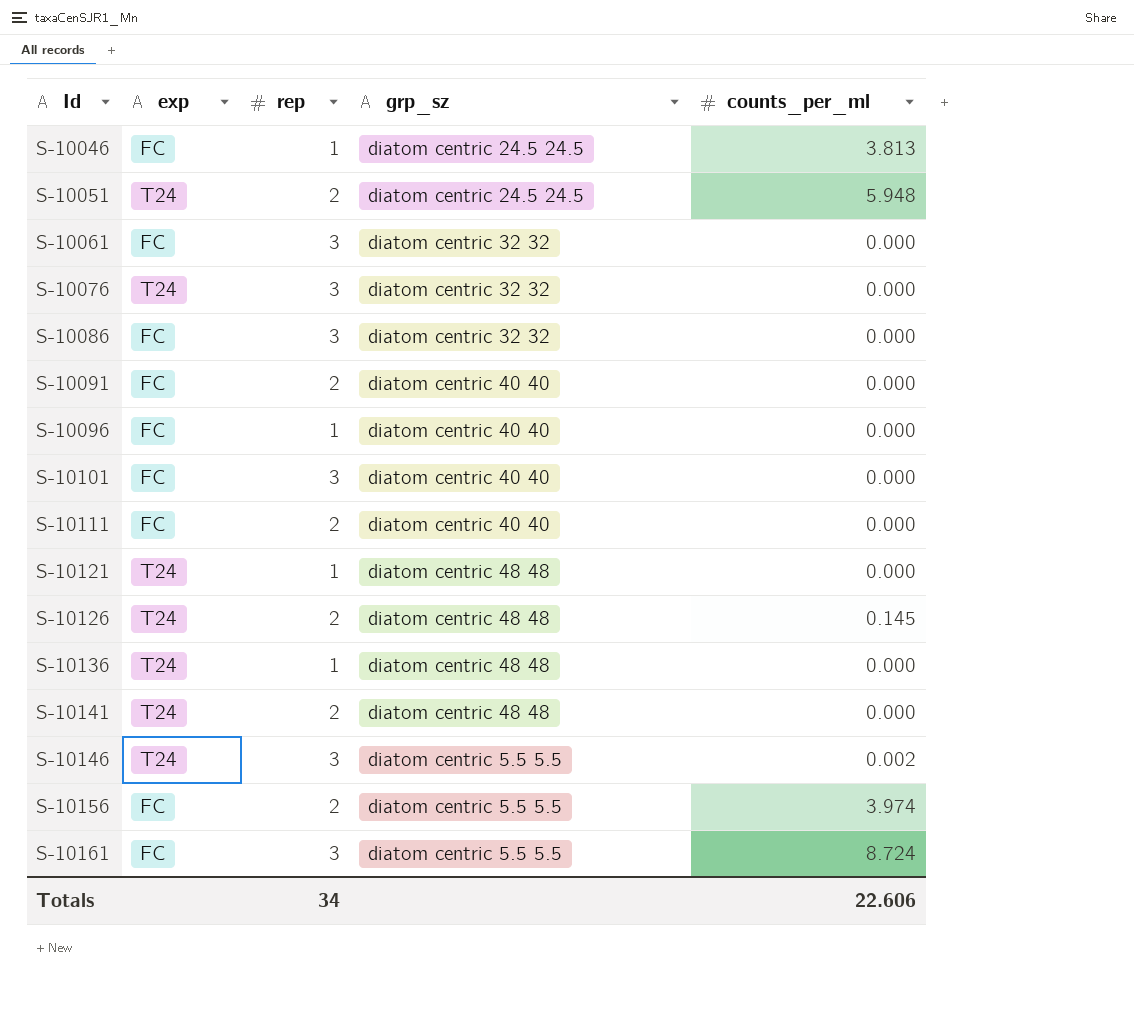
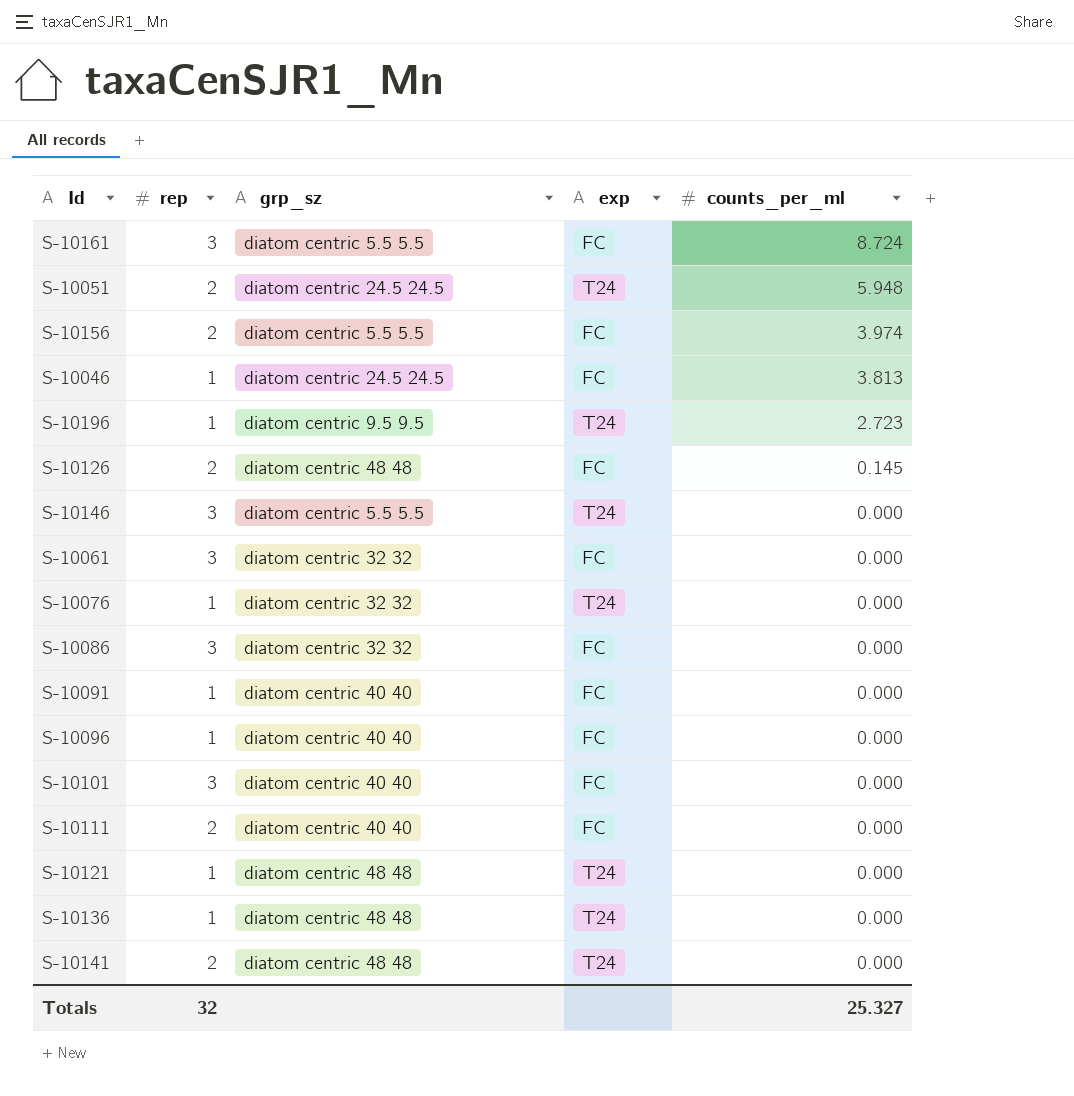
row order: Id ascending -> counts_per_ml descending
column exp | position: 2 -> 4
row S-10196: none -> 1 | diatom centric 9.5 9.5 | T24 | 2.723
S-10126 | exp: T24 -> FC
S-10146 | counts_per_ml: 0.002 -> 0.000
S-10076 | rep: 3 -> 1
S-10091 | rep: 2 -> 1
Totals | rep: 34 -> 32
Totals | counts_per_ml: 22.606 -> 25.327

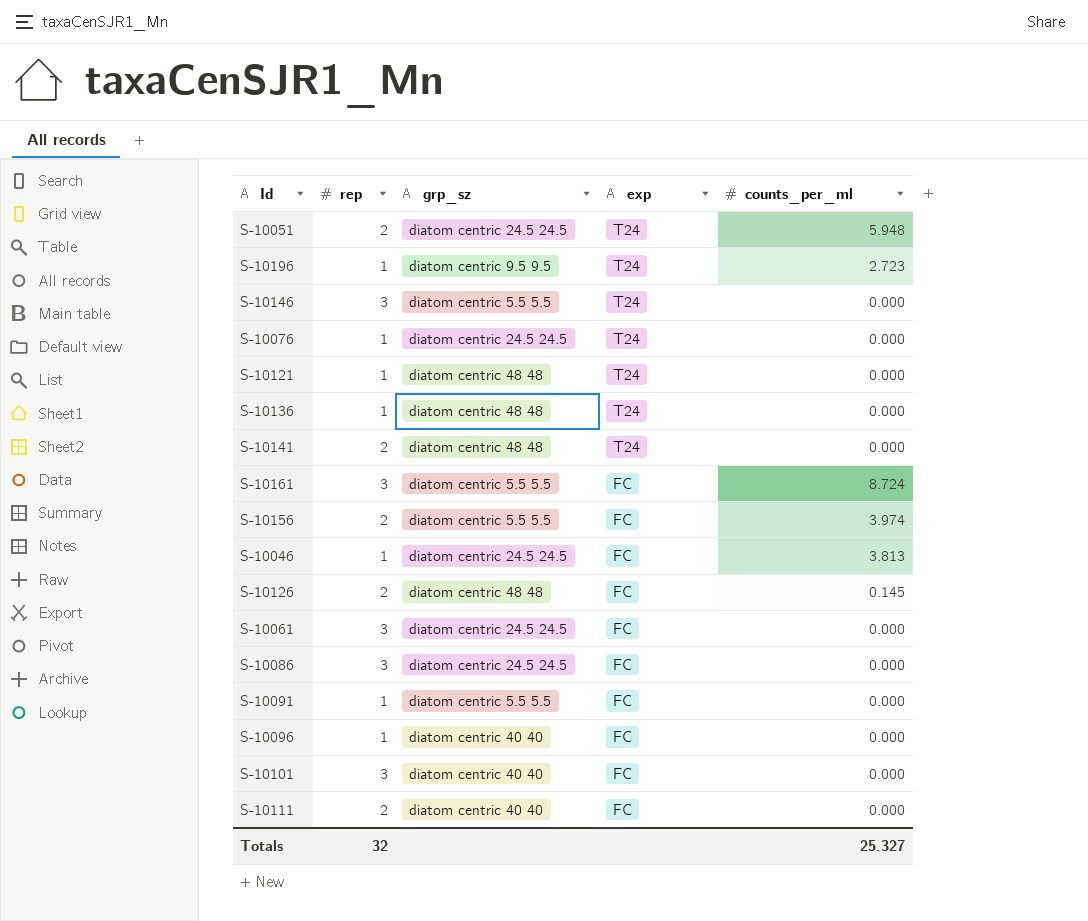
row order: counts_per_ml descending -> exp descending
S-10076 | grp_sz: diatom centric 32 32 -> diatom centric 24.5 24.5
S-10061 | grp_sz: diatom centric 32 32 -> diatom centric 24.5 24.5
S-10086 | grp_sz: diatom centric 32 32 -> diatom centric 24.5 24.5
S-10091 | grp_sz: diatom centric 40 40 -> diatom centric 5.5 5.5

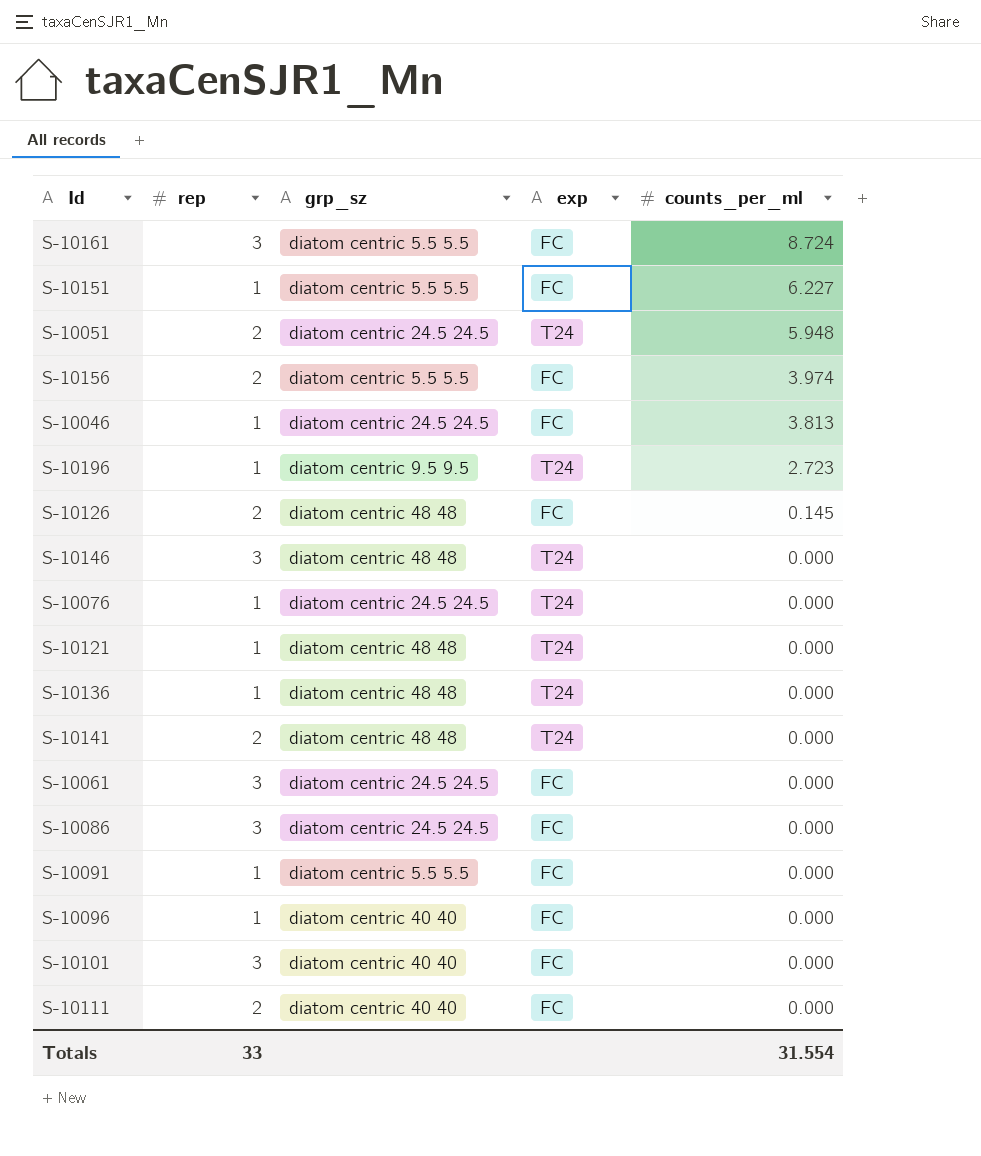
row order: exp descending -> counts_per_ml descending
row S-10151: none -> 1 | diatom centric 5.5 5.5 | FC | 6.227
S-10146 | grp_sz: diatom centric 5.5 5.5 -> diatom centric 48 48
Totals | rep: 32 -> 33
Totals | counts_per_ml: 25.327 -> 31.554

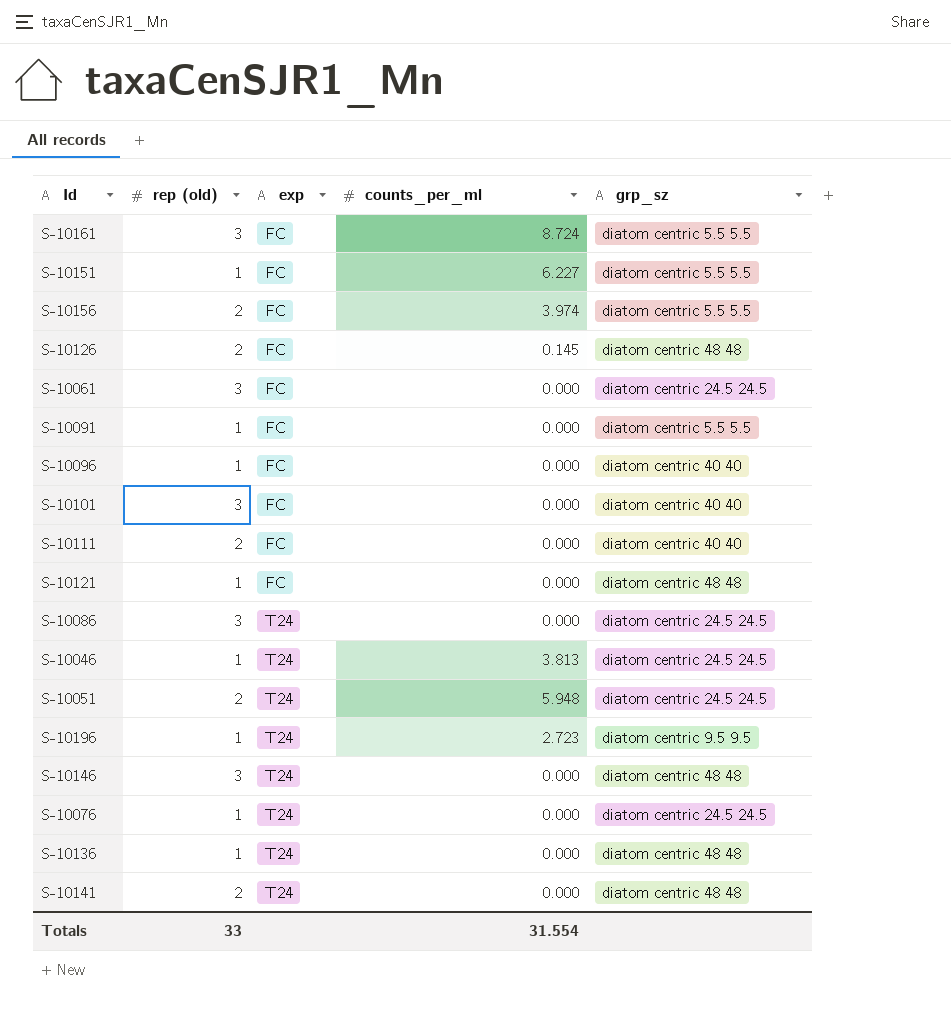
row order: counts_per_ml descending -> exp ascending
column name: rep -> rep (old)
column grp_sz | position: 3 -> 5
S-10121 | exp: T24 -> FC
S-10086 | exp: FC -> T24
S-10046 | exp: FC -> T24

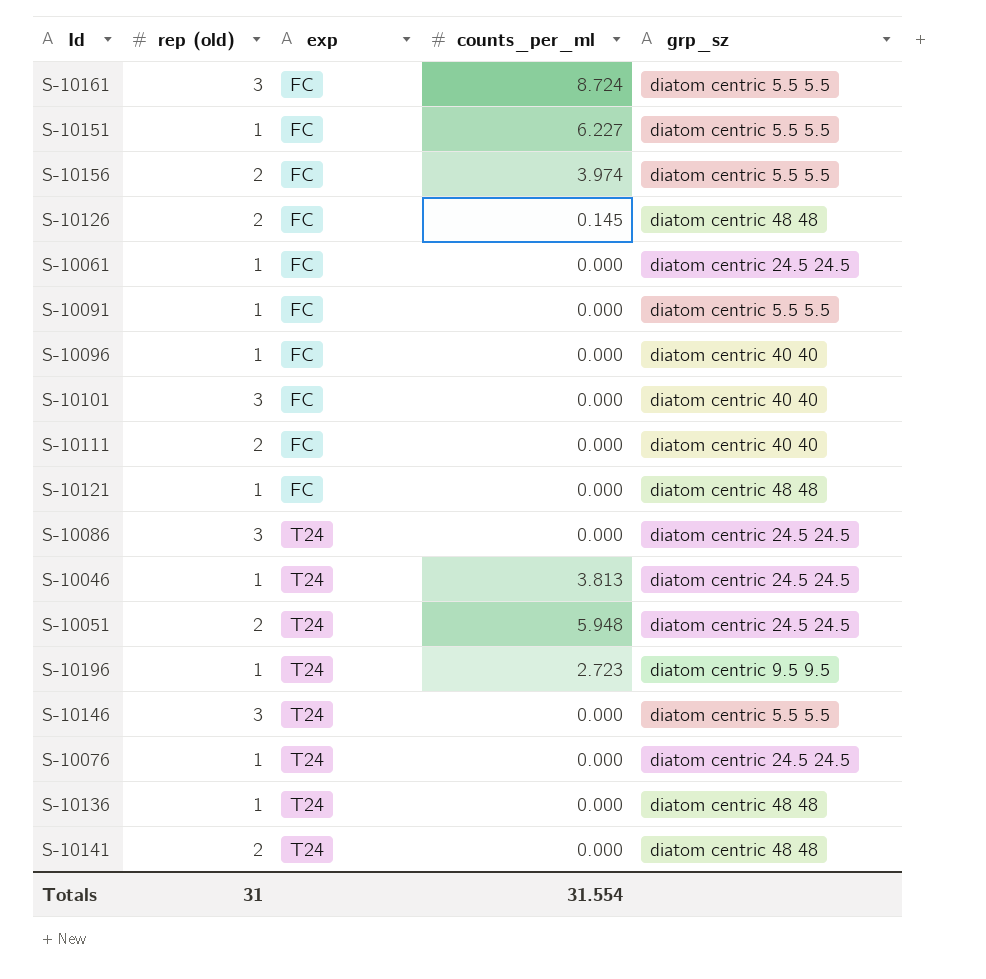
S-10061 | rep (old): 3 -> 1
S-10146 | grp_sz: diatom centric 48 48 -> diatom centric 5.5 5.5
Totals | rep (old): 33 -> 31

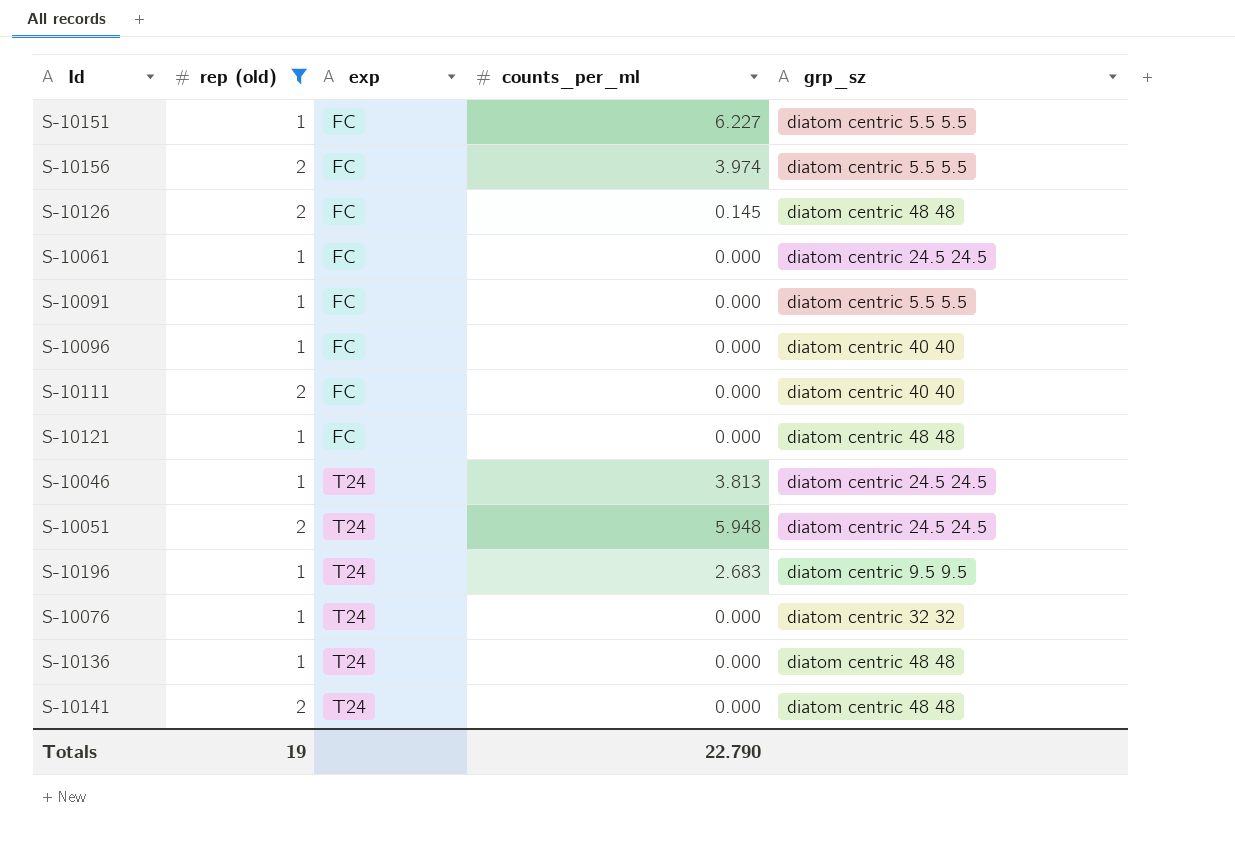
filter: none -> rep (old) != 3
S-10196 | counts_per_ml: 2.723 -> 2.683
S-10076 | grp_sz: diatom centric 24.5 24.5 -> diatom centric 32 32
Totals | rep (old): 31 -> 19
Totals | counts_per_ml: 31.554 -> 22.790

